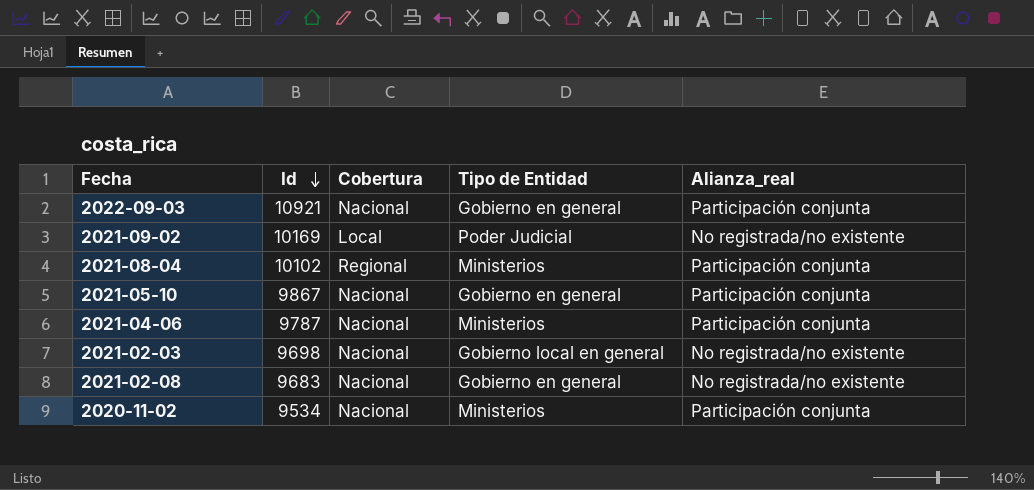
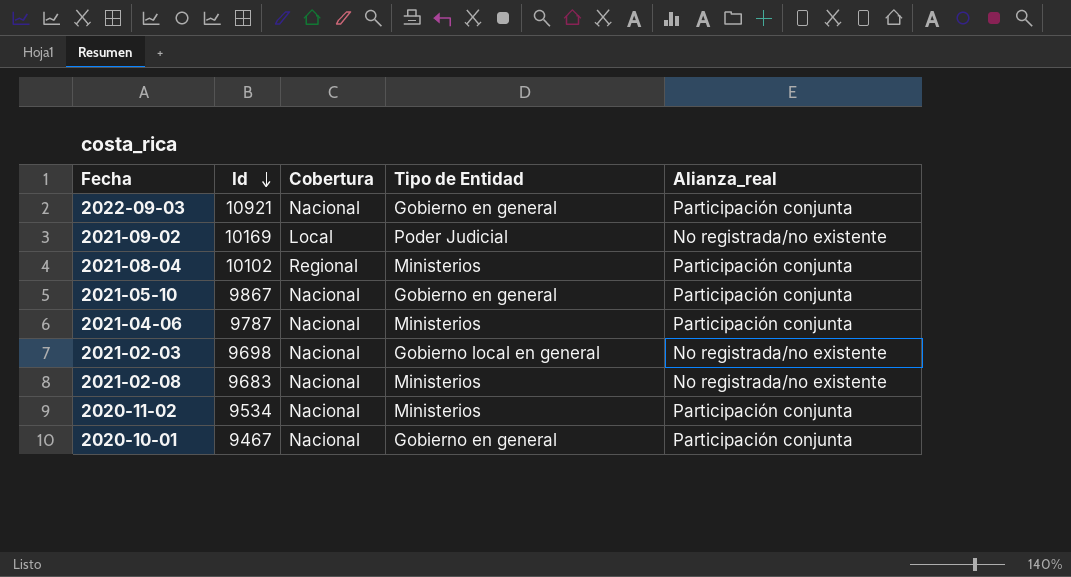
2021-02-08 | Tipo de Entidad: Gobierno en general -> Ministerios
row 2020-10-01: none -> 9467 | Nacional | Gobierno en general | Participación conjunta

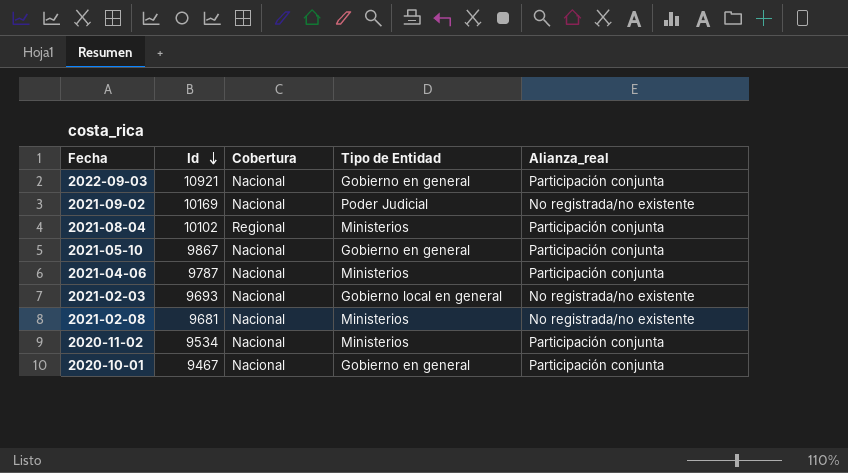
2021-09-02 | Cobertura: Local -> Nacional
2021-02-03 | Id: 9698 -> 9693
2021-02-08 | Id: 9683 -> 9681

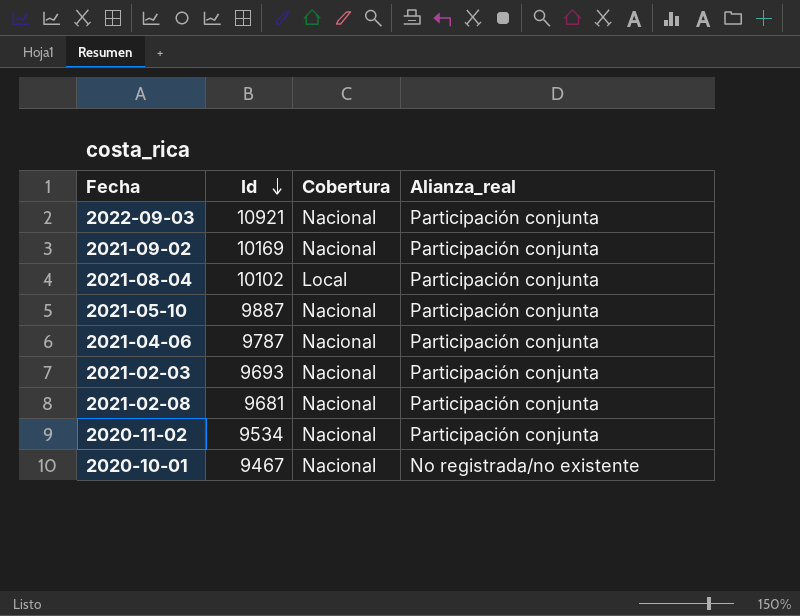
column Tipo de Entidad | position: 4 -> none
2021-09-02 | Alianza_real: No registrada/no existente -> Participación conjunta
2021-08-04 | Cobertura: Regional -> Local
2021-05-10 | Id: 9867 -> 9887
2021-02-03 | Alianza_real: No registrada/no existente -> Participación conjunta
2021-02-08 | Alianza_real: No registrada/no existente -> Participación conjunta
2020-10-01 | Alianza_real: Participación conjunta -> No registrada/no existente

